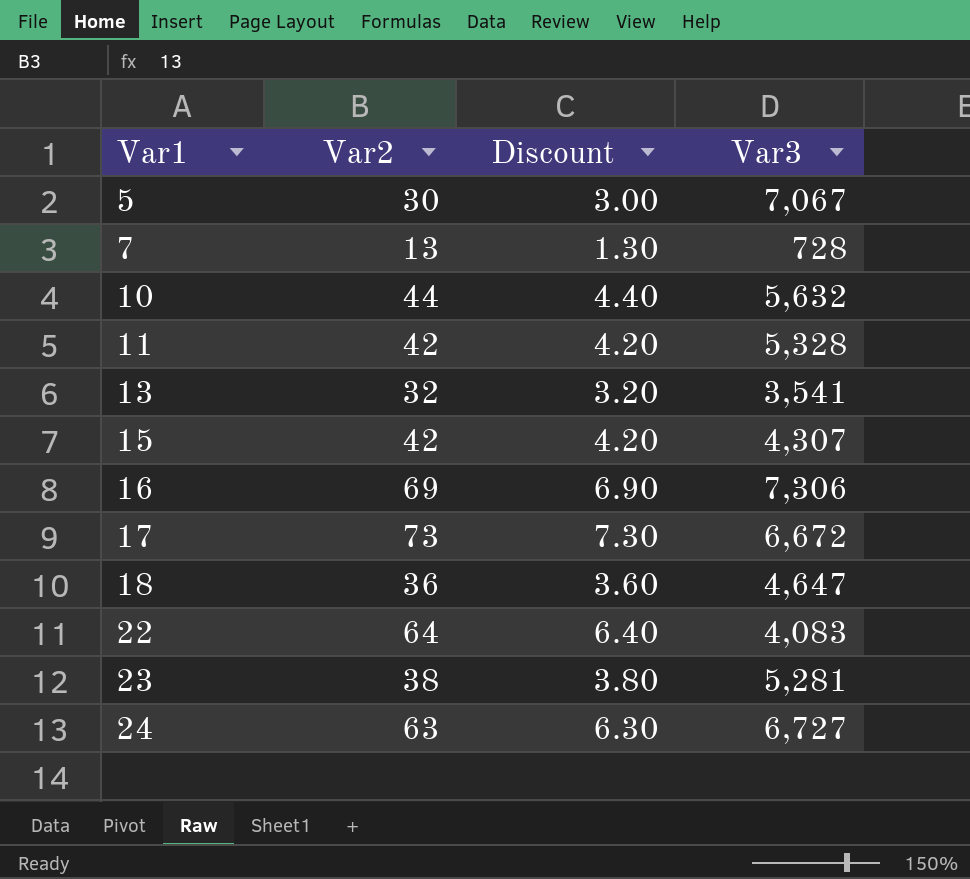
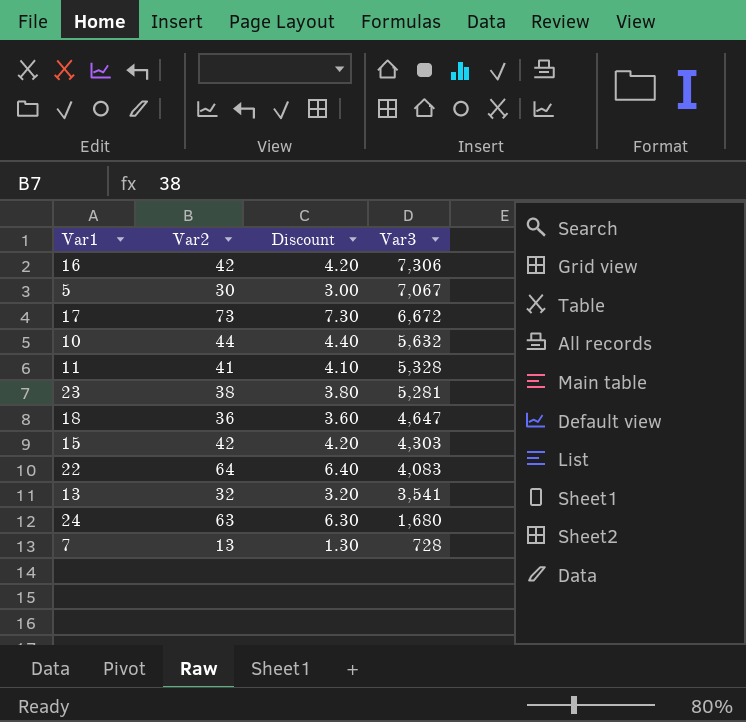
row order: Var1 ascending -> Var3 descending
16 | Var2: 69 -> 42
16 | Discount: 6.90 -> 4.20
11 | Var2: 42 -> 41
11 | Discount: 4.20 -> 4.10
15 | Var3: 4,307 -> 4,303
24 | Var3: 6,727 -> 1,680

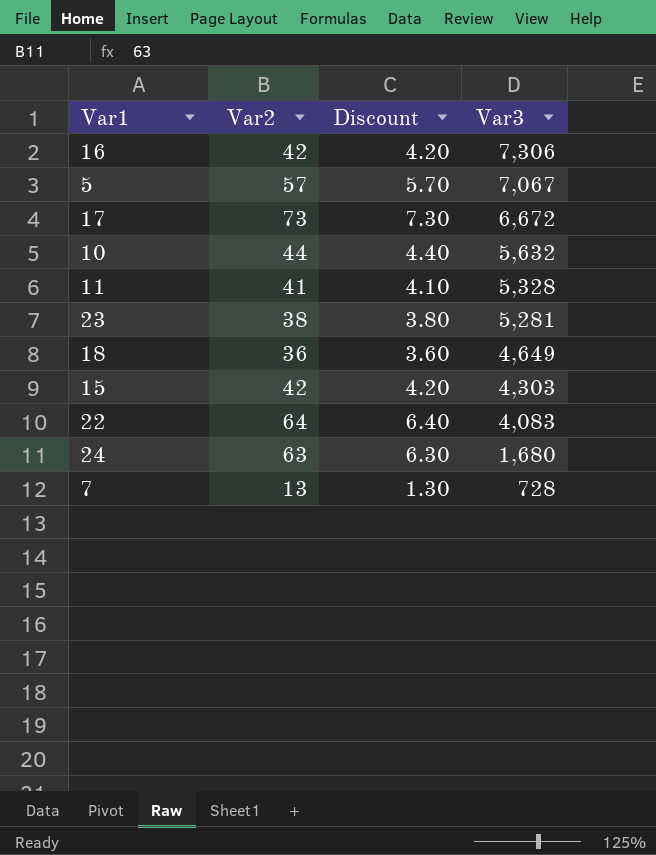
row 13: 32 | 3.20 | 3,541 -> none
5 | Var2: 30 -> 57
5 | Discount: 3.00 -> 5.70
18 | Var3: 4,647 -> 4,649

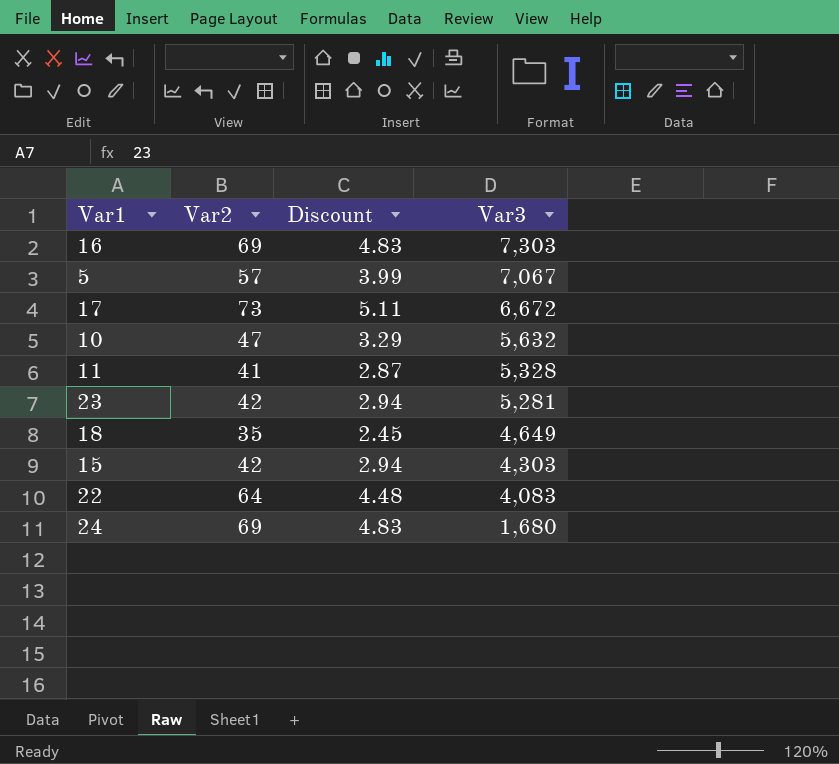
column Discount | formula: [Var2] * 0.1 -> [Var2] * 0.07
row 7: 13 | 1.30 | 728 -> none
16 | Var2: 42 -> 69
16 | Var3: 7,306 -> 7,303
10 | Var2: 44 -> 47
23 | Var2: 38 -> 42
18 | Var2: 36 -> 35
24 | Var2: 63 -> 69

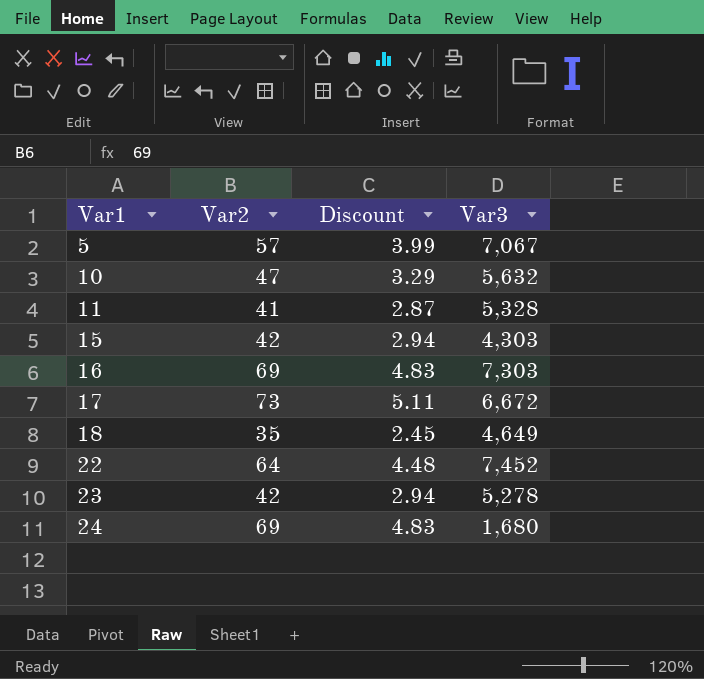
row order: Var3 descending -> Var1 ascending
22 | Var3: 4,083 -> 7,452
23 | Var3: 5,281 -> 5,278

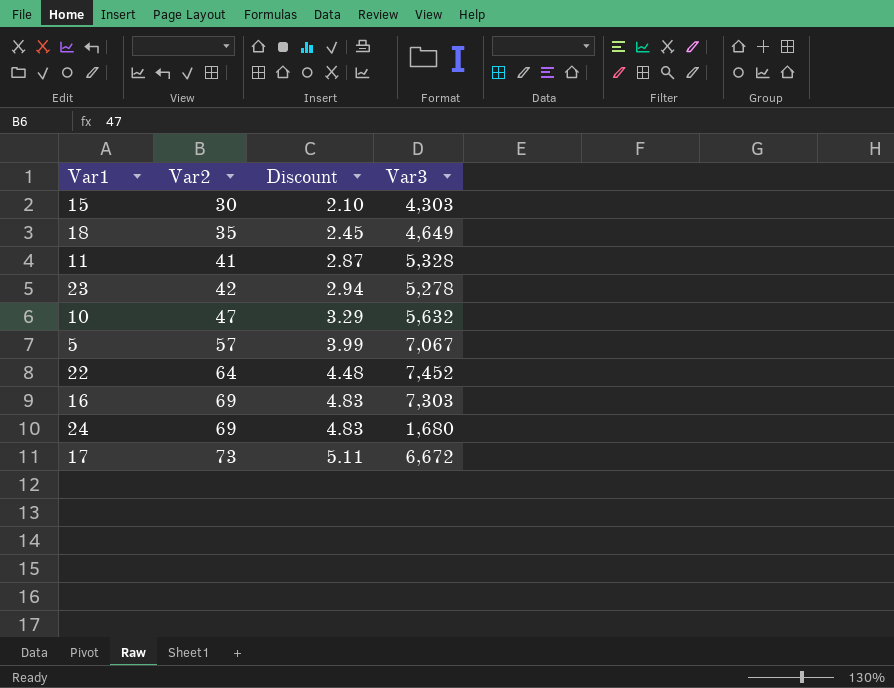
row order: Var1 ascending -> Var2 ascending
15 | Var2: 42 -> 30
15 | Discount: 2.94 -> 2.10

